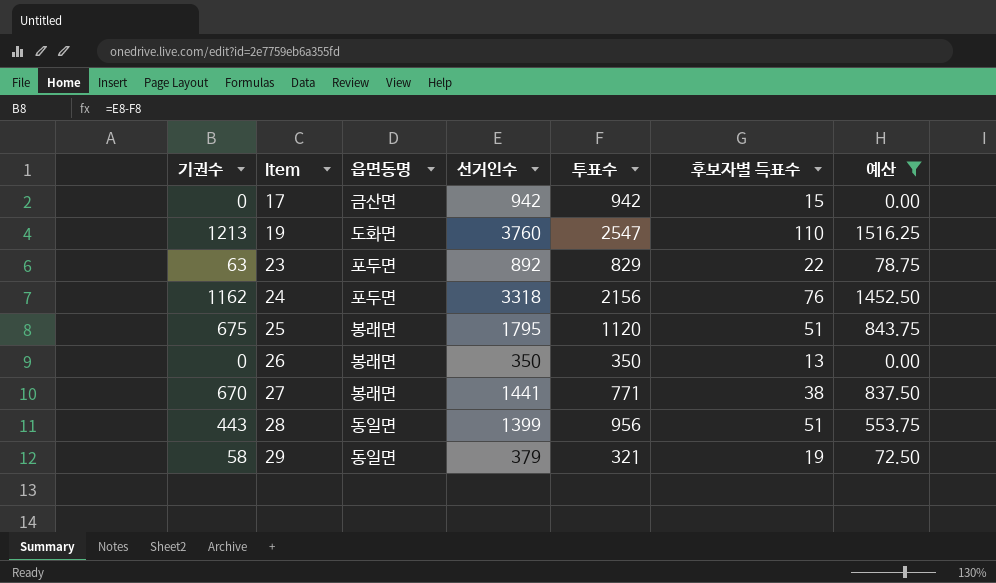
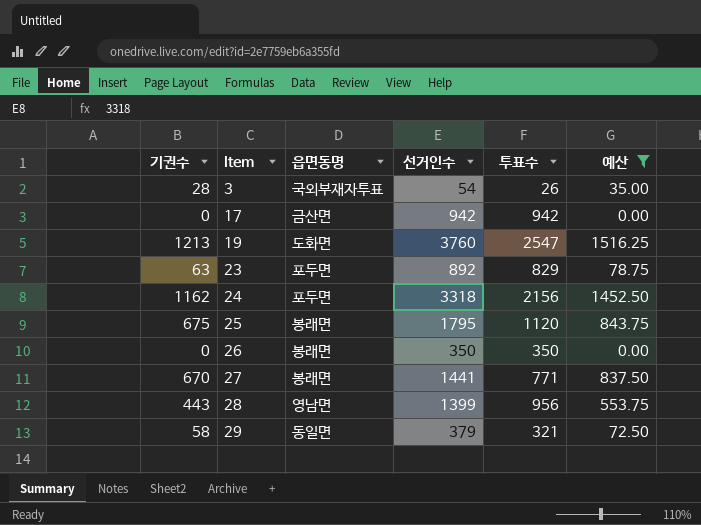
column 후보자별 득표수 | position: 6 -> none
row 3: none -> 28 | 국외부재자투표 | 54 | 26 | 35.00
28 | 읍면동명: 동일면 -> 영남면

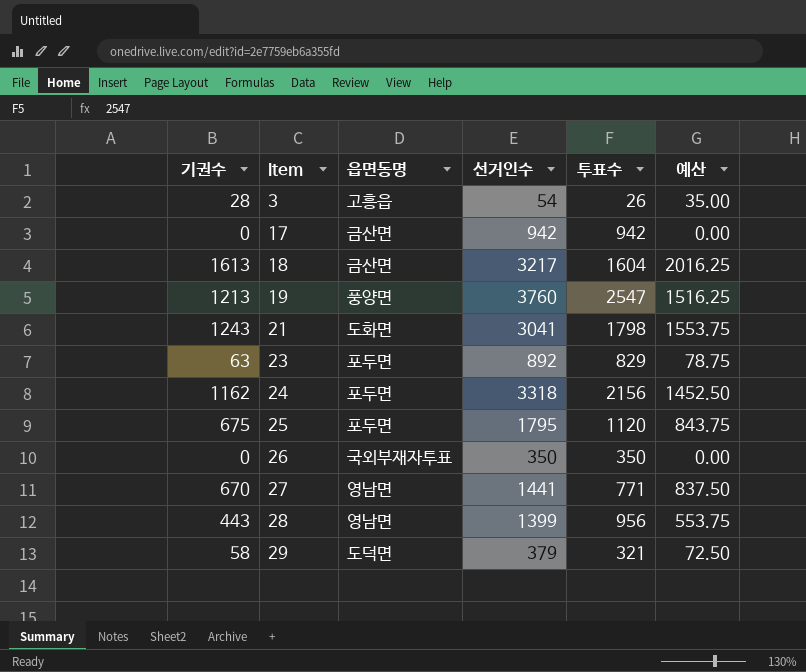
filter: 예산 <= 1516.25 -> none
3 | 읍면동명: 국외부재자투표 -> 고흥읍
19 | 읍면동명: 도화면 -> 풍양면
25 | 읍면동명: 봉래면 -> 포두면
26 | 읍면동명: 봉래면 -> 국외부재자투표
27 | 읍면동명: 봉래면 -> 영남면
29 | 읍면동명: 동일면 -> 도덕면

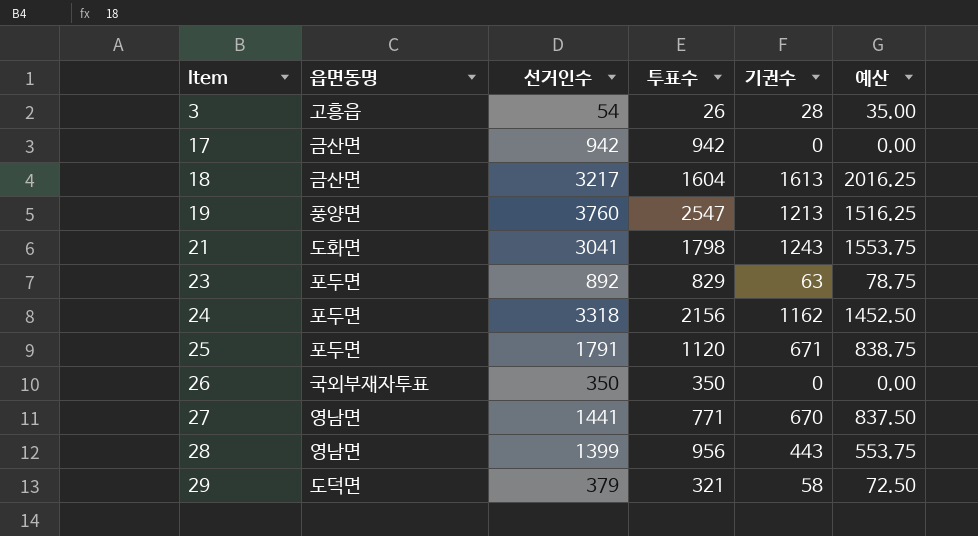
column 기권수 | position: 1 -> 5
25 | 선거인수: 1795 -> 1791
25 | 기권수: 675 -> 671
25 | 예산: 843.75 -> 838.75

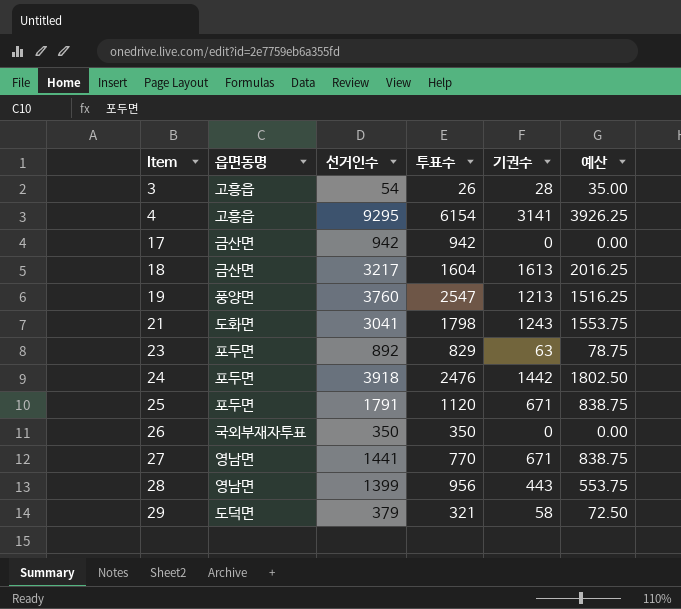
row 4: none -> 고흥읍 | 9295 | 6154 | 3141 | 3926.25
24 | 선거인수: 3318 -> 3918
24 | 투표수: 2156 -> 2476
24 | 기권수: 1162 -> 1442
24 | 예산: 1452.50 -> 1802.50
27 | 투표수: 771 -> 770
27 | 기권수: 670 -> 671
27 | 예산: 837.50 -> 838.75

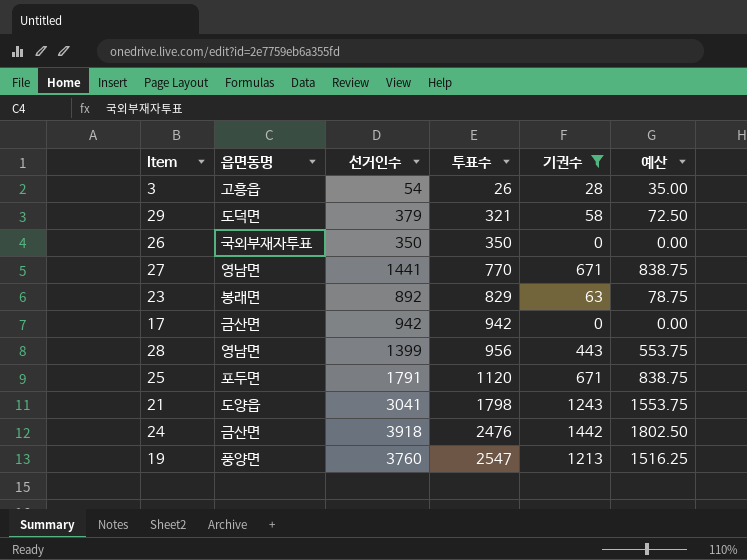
filter: none -> 기권수 <= 1442
row order: Item ascending -> 투표수 ascending
23 | 읍면동명: 포두면 -> 봉래면
21 | 읍면동명: 도화면 -> 도양읍
24 | 읍면동명: 포두면 -> 금산면

